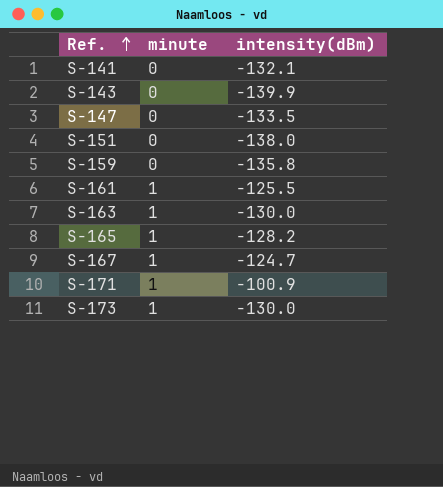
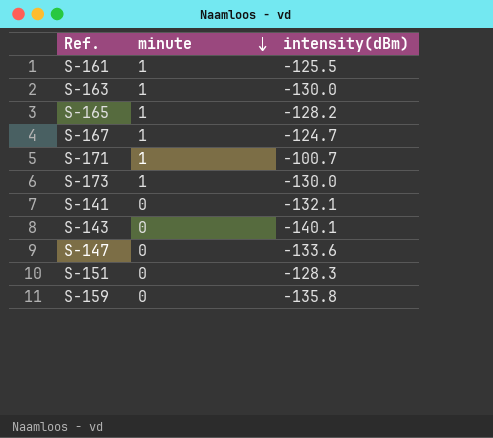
row order: Ref. ascending -> minute descending
S-171 | intensity(dBm): -100.9 -> -100.7
S-143 | intensity(dBm): -139.9 -> -140.1
S-147 | intensity(dBm): -133.5 -> -133.6
S-151 | intensity(dBm): -138.0 -> -128.3

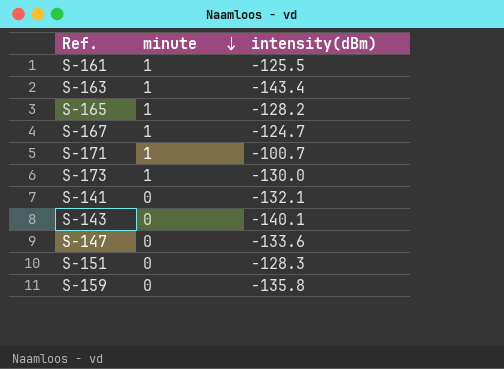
S-163 | intensity(dBm): -130.0 -> -143.4

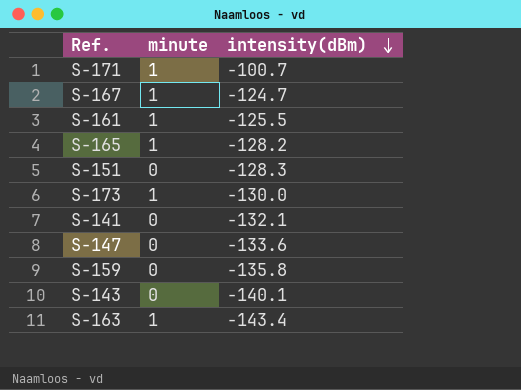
row order: minute descending -> intensity(dBm) descending

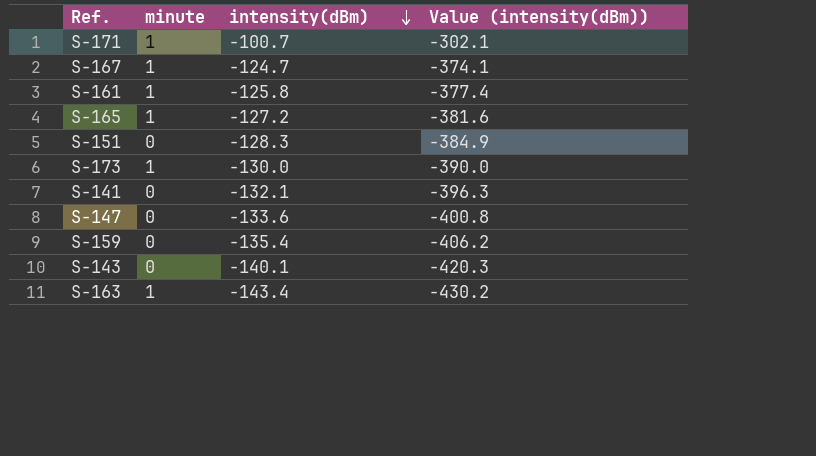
column Value (intensity(dBm)) | formula: none -> [intensity(dBm)] * 3
S-161 | intensity(dBm): -125.5 -> -125.8
S-165 | intensity(dBm): -128.2 -> -127.2
S-159 | intensity(dBm): -135.8 -> -135.4

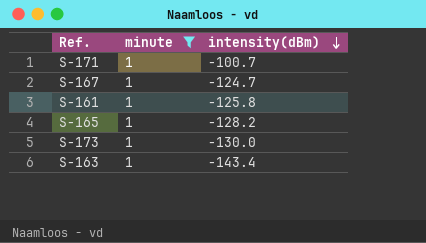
filter: none -> minute = 1
column Value (intensity(dBm)) | formula: [intensity(dBm)] * 3 -> none
S-165 | intensity(dBm): -127.2 -> -128.2

